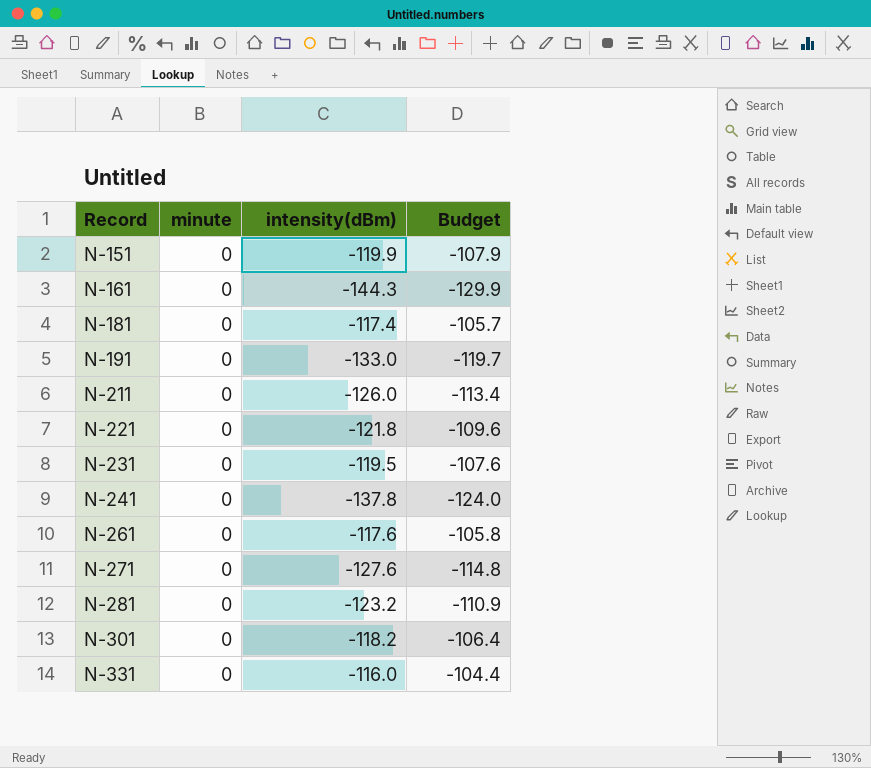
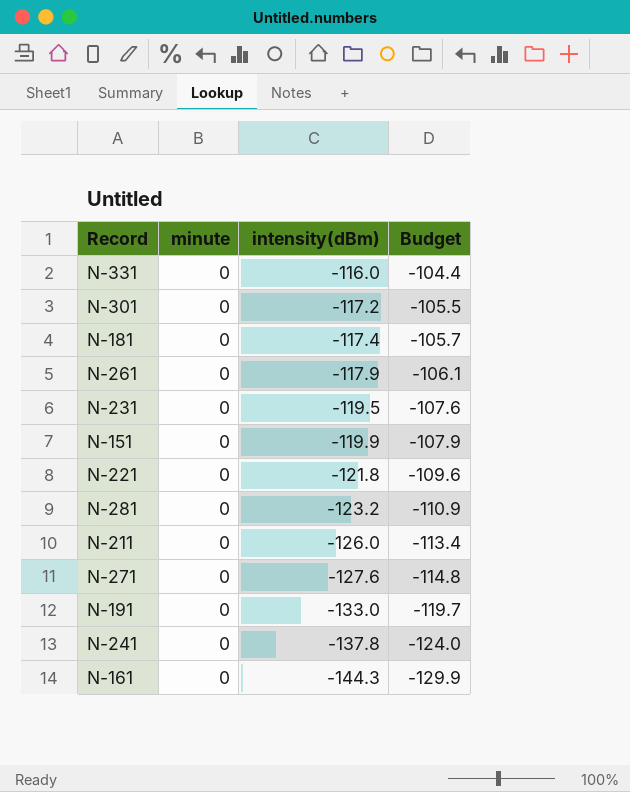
row order: Record ascending -> intensity(dBm) descending
N-301 | intensity(dBm): -118.2 -> -117.2
N-301 | Budget: -106.4 -> -105.5
N-261 | intensity(dBm): -117.6 -> -117.9
N-261 | Budget: -105.8 -> -106.1

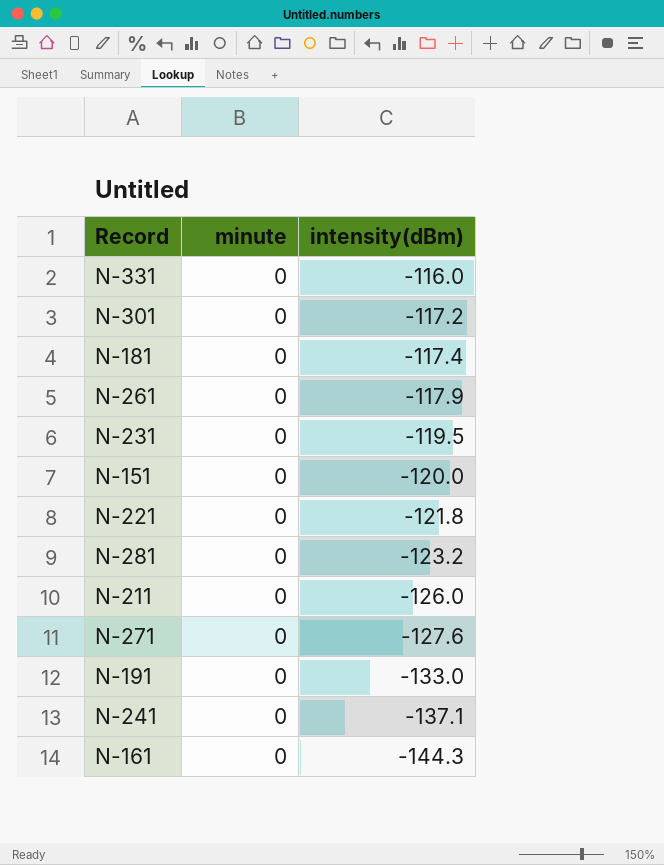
column Budget | formula: [intensity(dBm)] * 0.9 -> none
N-151 | intensity(dBm): -119.9 -> -120.0
N-241 | intensity(dBm): -137.8 -> -137.1

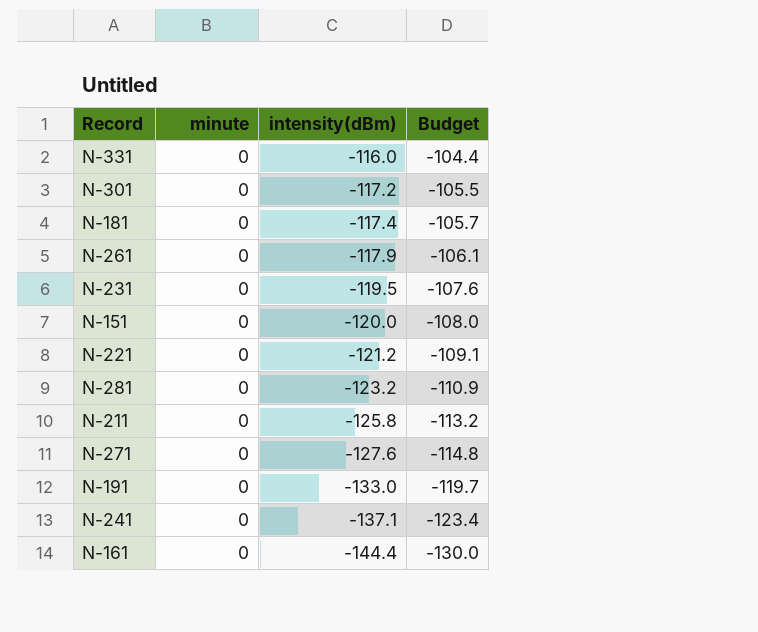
column Budget | formula: none -> [intensity(dBm)] * 0.9
N-221 | intensity(dBm): -121.8 -> -121.2
N-211 | intensity(dBm): -126.0 -> -125.8
N-161 | intensity(dBm): -144.3 -> -144.4

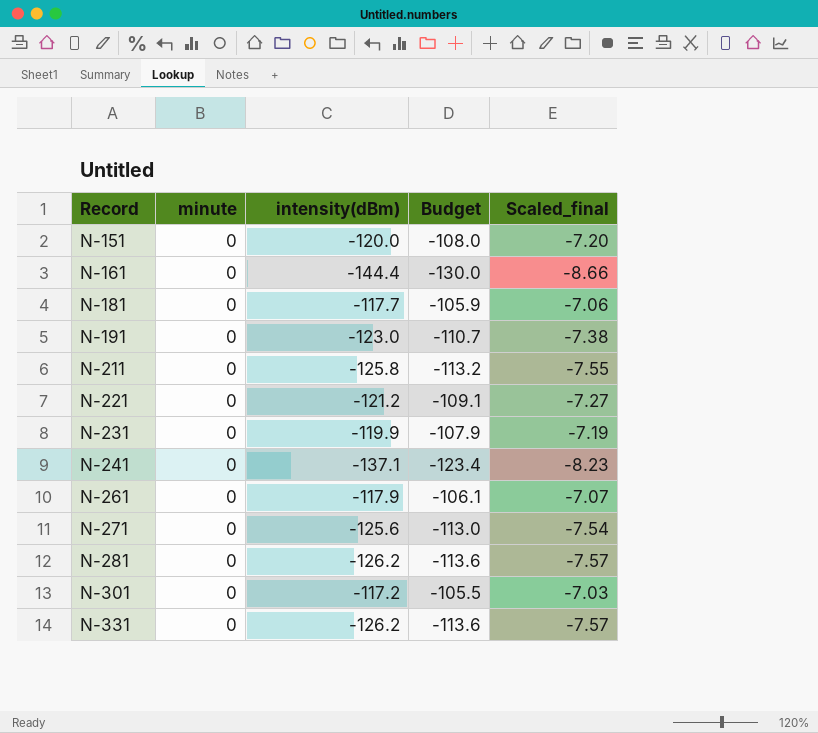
row order: intensity(dBm) descending -> Record ascending
column Scaled_final | formula: none -> [intensity(dBm)] * 0.06
N-181 | intensity(dBm): -117.4 -> -117.7
N-181 | Budget: -105.7 -> -105.9
N-191 | intensity(dBm): -133.0 -> -123.0
N-191 | Budget: -119.7 -> -110.7
N-231 | intensity(dBm): -119.5 -> -119.9
N-231 | Budget: -107.6 -> -107.9
N-271 | intensity(dBm): -127.6 -> -125.6
N-271 | Budget: -114.8 -> -113.0
N-281 | intensity(dBm): -123.2 -> -126.2
N-281 | Budget: -110.9 -> -113.6
N-331 | intensity(dBm): -116.0 -> -126.2
N-331 | Budget: -104.4 -> -113.6

